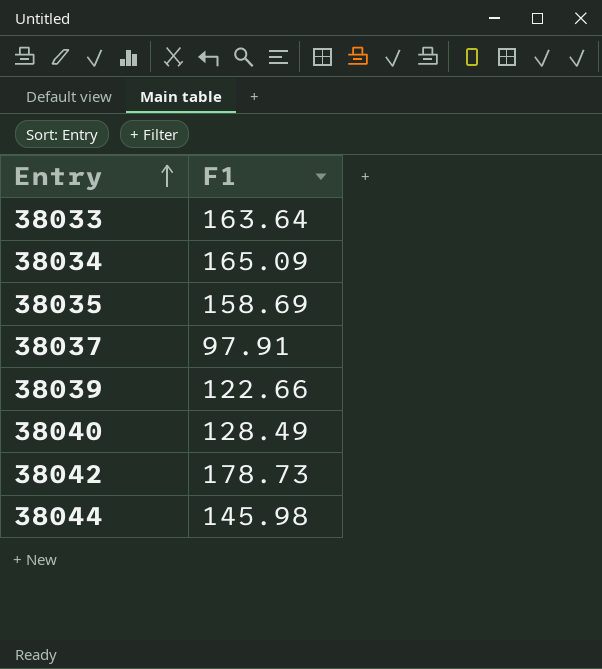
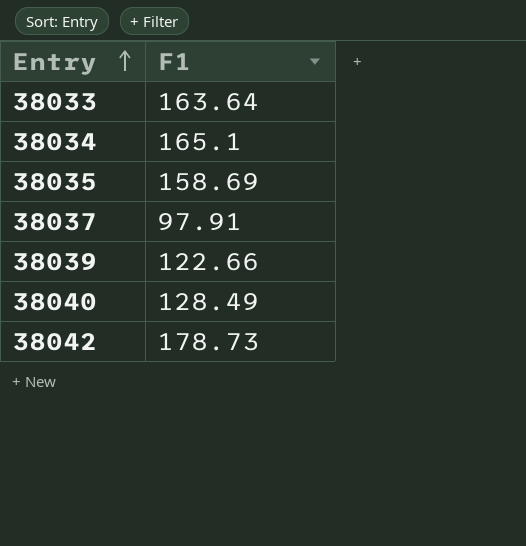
row 38044: 145.98 -> none
38034 | F1: 165.09 -> 165.1

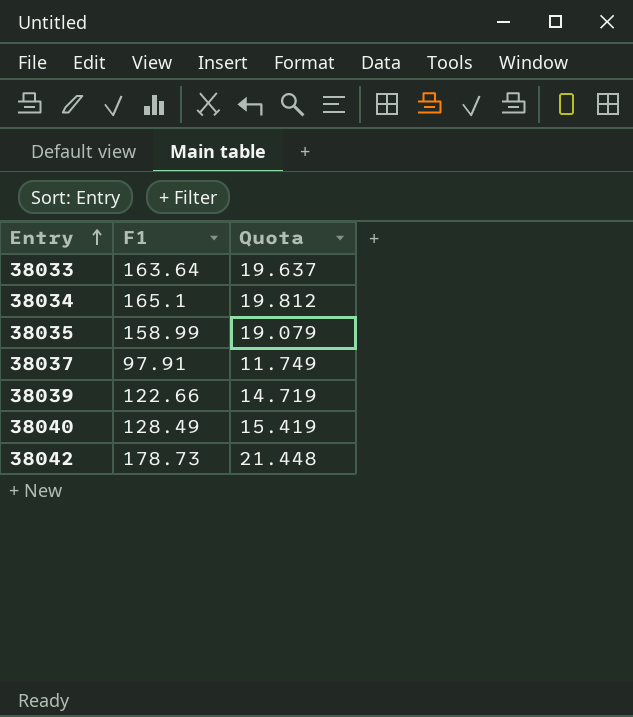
column Quota | formula: none -> [F1] * 0.12
38035 | F1: 158.69 -> 158.99

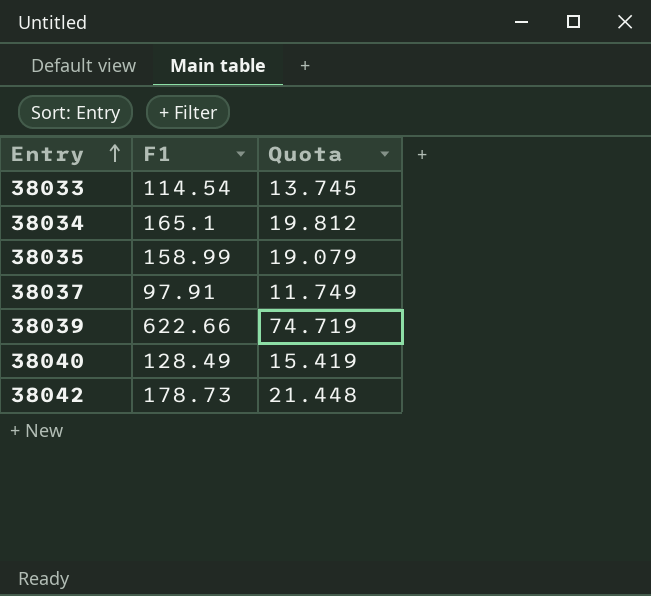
38033 | F1: 163.64 -> 114.54
38033 | Quota: 19.637 -> 13.745
38039 | F1: 122.66 -> 622.66
38039 | Quota: 14.719 -> 74.719

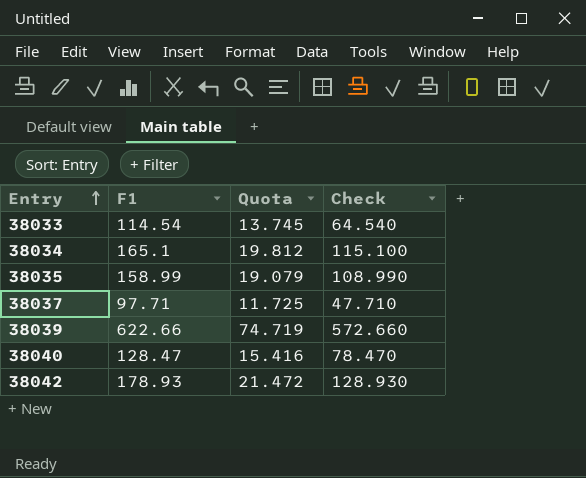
column Check | formula: none -> [F1] - 50
38037 | F1: 97.91 -> 97.71
38037 | Quota: 11.749 -> 11.725
38040 | F1: 128.49 -> 128.47
38040 | Quota: 15.419 -> 15.416
38042 | F1: 178.73 -> 178.93
38042 | Quota: 21.448 -> 21.472

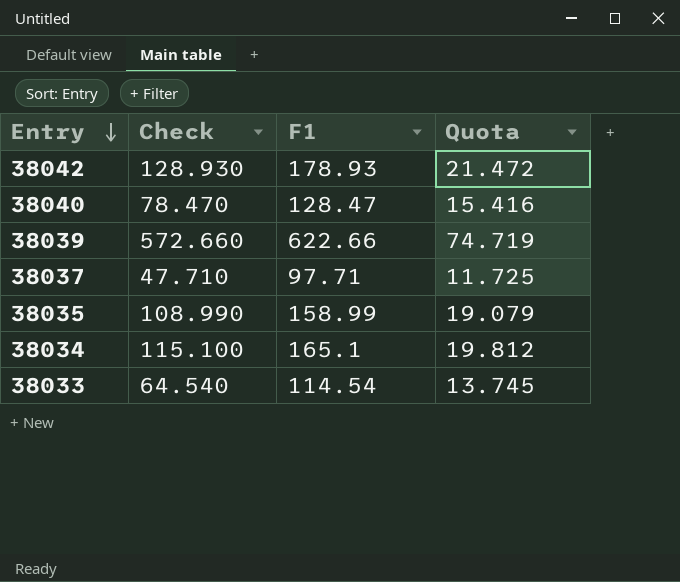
row order: Entry ascending -> Entry descending
column Check | position: 4 -> 2

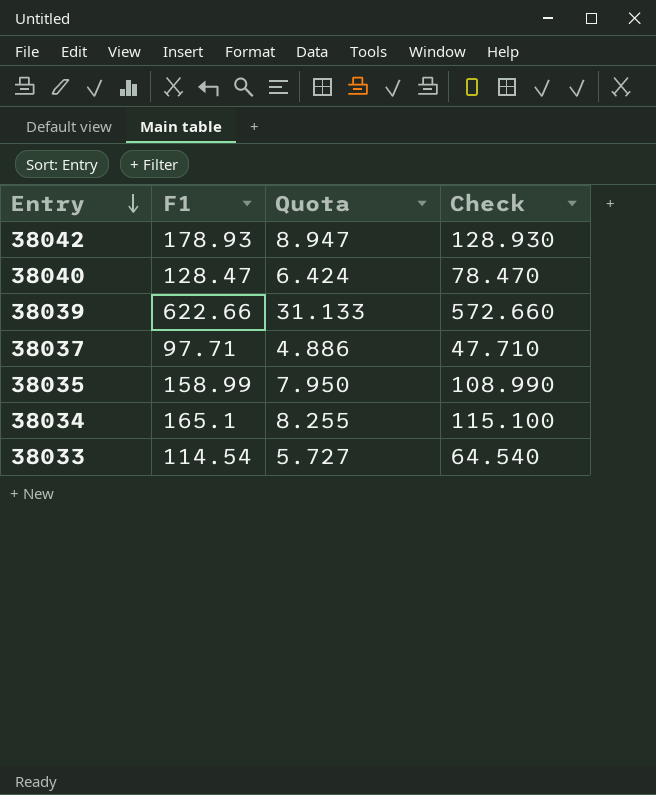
column Quota | formula: [F1] * 0.12 -> [F1] * 0.05
column Check | position: 2 -> 4

